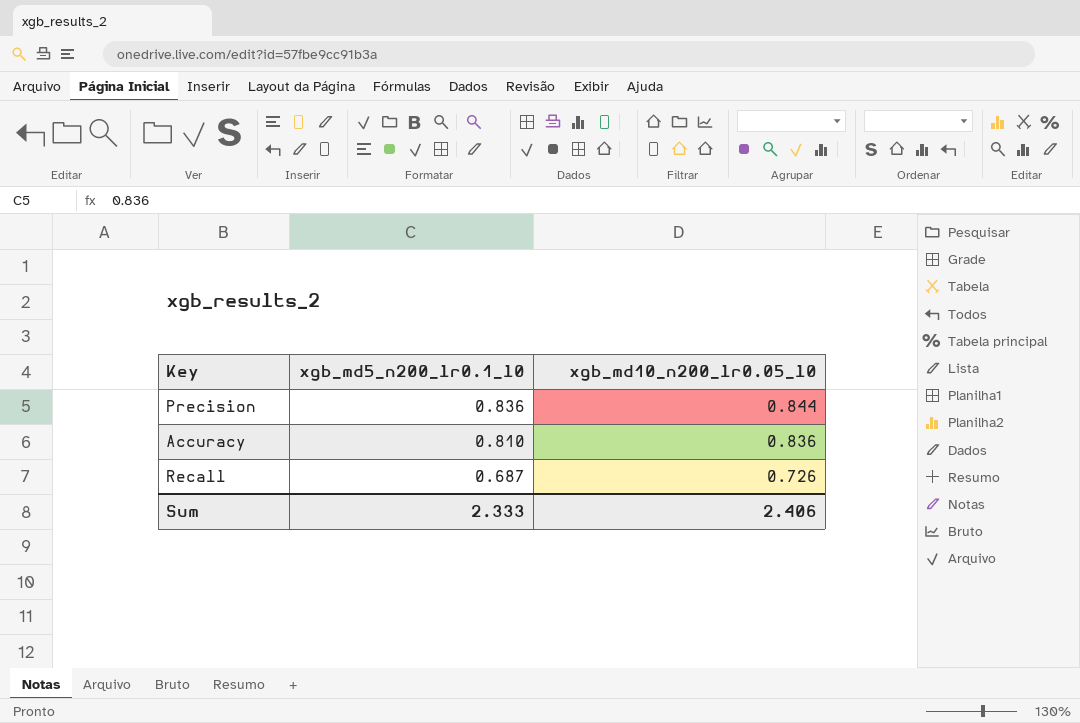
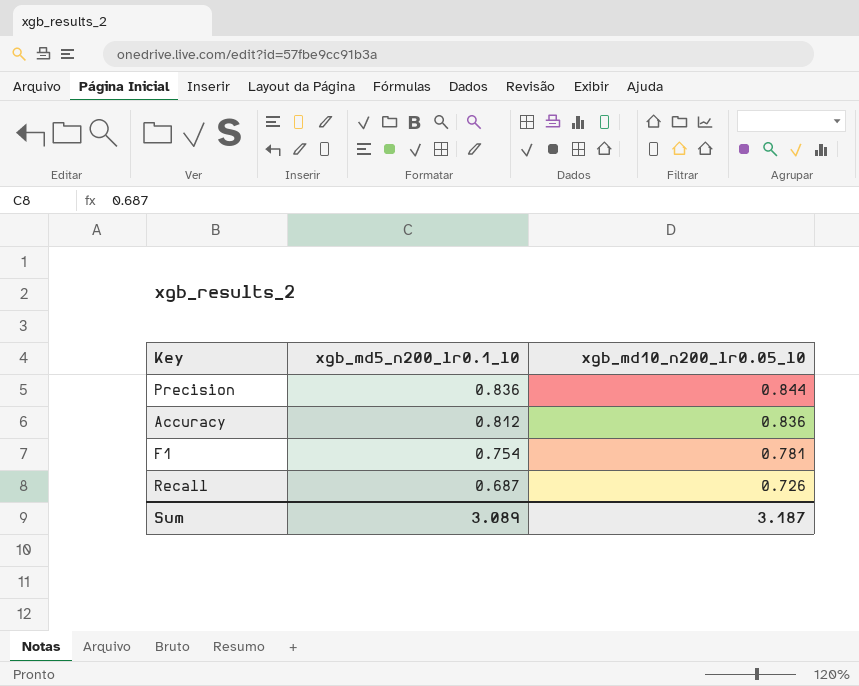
Accuracy | xgb_md5_n200_lr0.1_l0: 0.810 -> 0.812
row F1: none -> 0.754 | 0.781
Sum | xgb_md5_n200_lr0.1_l0: 2.333 -> 3.089
Sum | xgb_md10_n200_lr0.05_l0: 2.406 -> 3.187

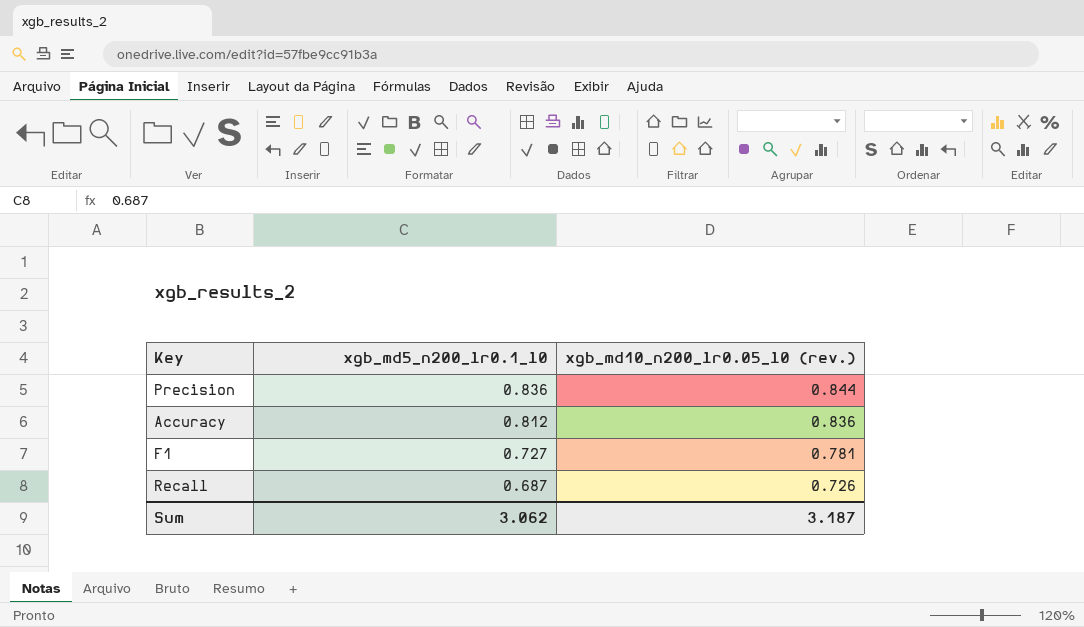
column name: xgb_md10_n200_lr0.05_l0 -> xgb_md10_n200_lr0.05_l0 (rev.)
F1 | xgb_md5_n200_lr0.1_l0: 0.754 -> 0.727
Sum | xgb_md5_n200_lr0.1_l0: 3.089 -> 3.062

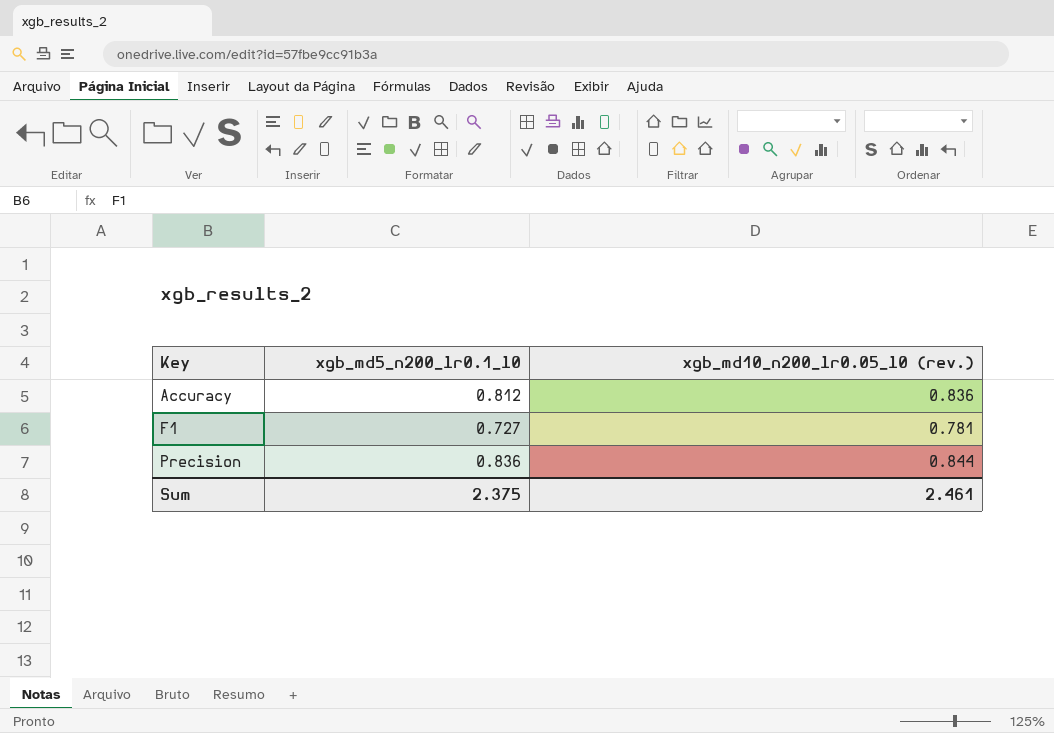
row order: xgb_md5_n200_lr0.1_l0 descending -> Key ascending
row Recall: 0.687 | 0.726 -> none
Sum | xgb_md5_n200_lr0.1_l0: 3.062 -> 2.375
Sum | xgb_md10_n200_lr0.05_l0 (rev.): 3.187 -> 2.461

